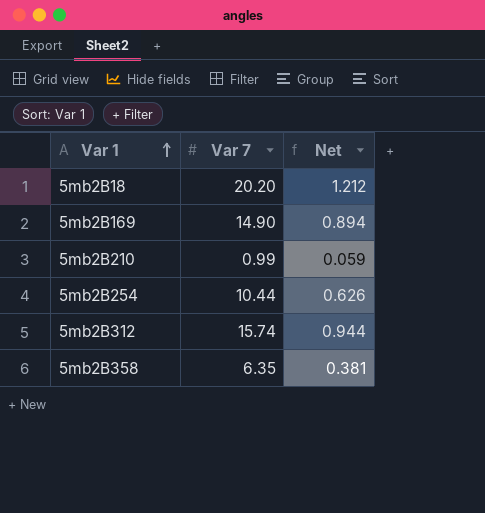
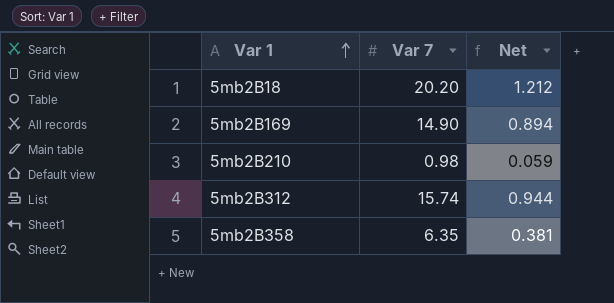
row 5mb2B254: 10.44 | 0.626 -> none
5mb2B210 | Var 7: 0.99 -> 0.98

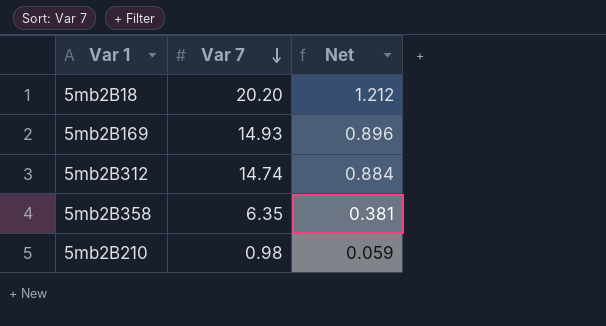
row order: Var 1 ascending -> Var 7 descending
5mb2B169 | Var 7: 14.90 -> 14.93
5mb2B169 | Net: 0.894 -> 0.896
5mb2B312 | Var 7: 15.74 -> 14.74
5mb2B312 | Net: 0.944 -> 0.884

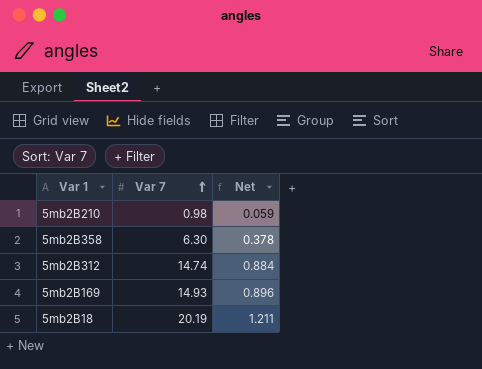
row order: Var 7 descending -> Var 7 ascending
5mb2B358 | Var 7: 6.35 -> 6.30
5mb2B358 | Net: 0.381 -> 0.378
5mb2B18 | Var 7: 20.20 -> 20.19
5mb2B18 | Net: 1.212 -> 1.211

